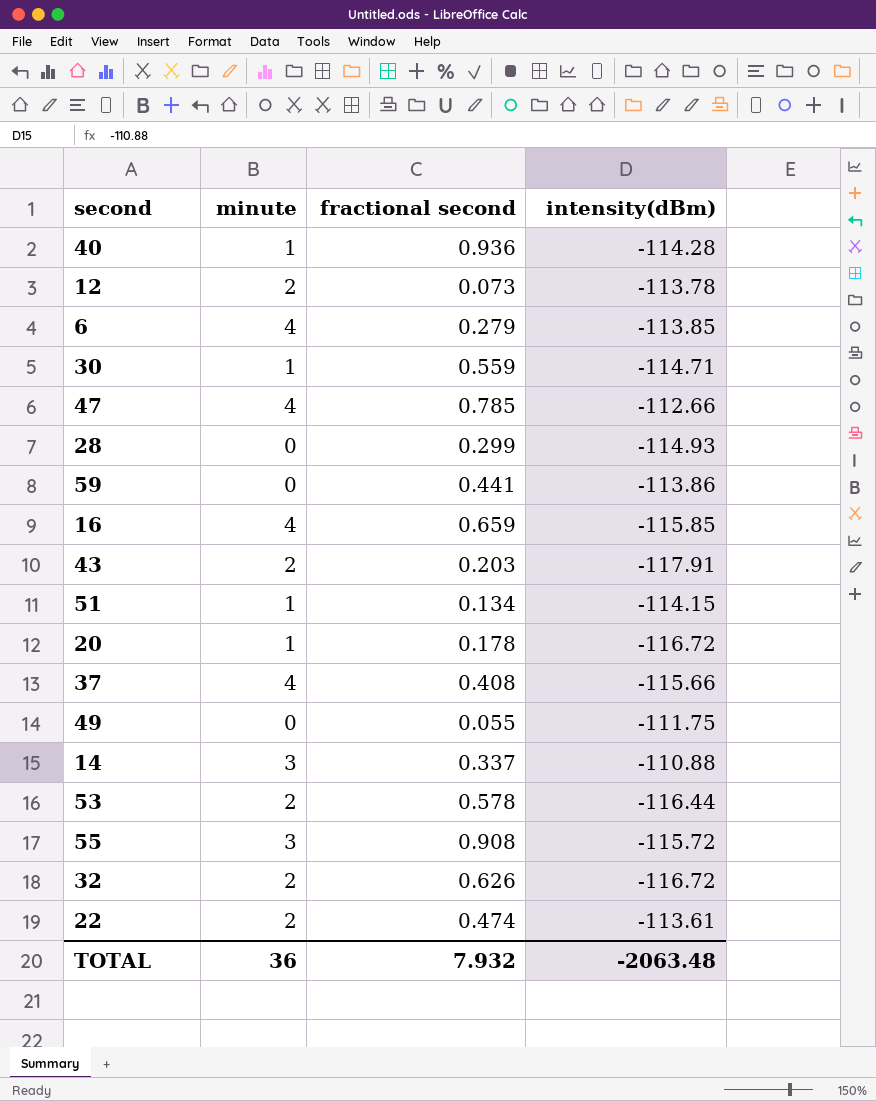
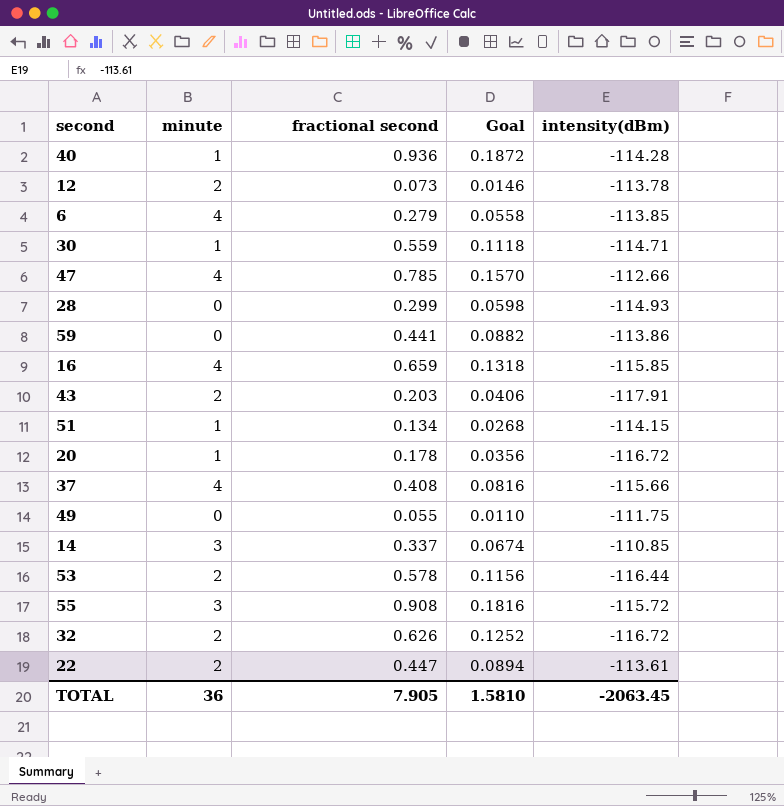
column Goal | formula: none -> [fractional second] * 0.2
14 | intensity(dBm): -110.88 -> -110.85
22 | fractional second: 0.474 -> 0.447
TOTAL | fractional second: 7.932 -> 7.905
TOTAL | intensity(dBm): -2063.48 -> -2063.45

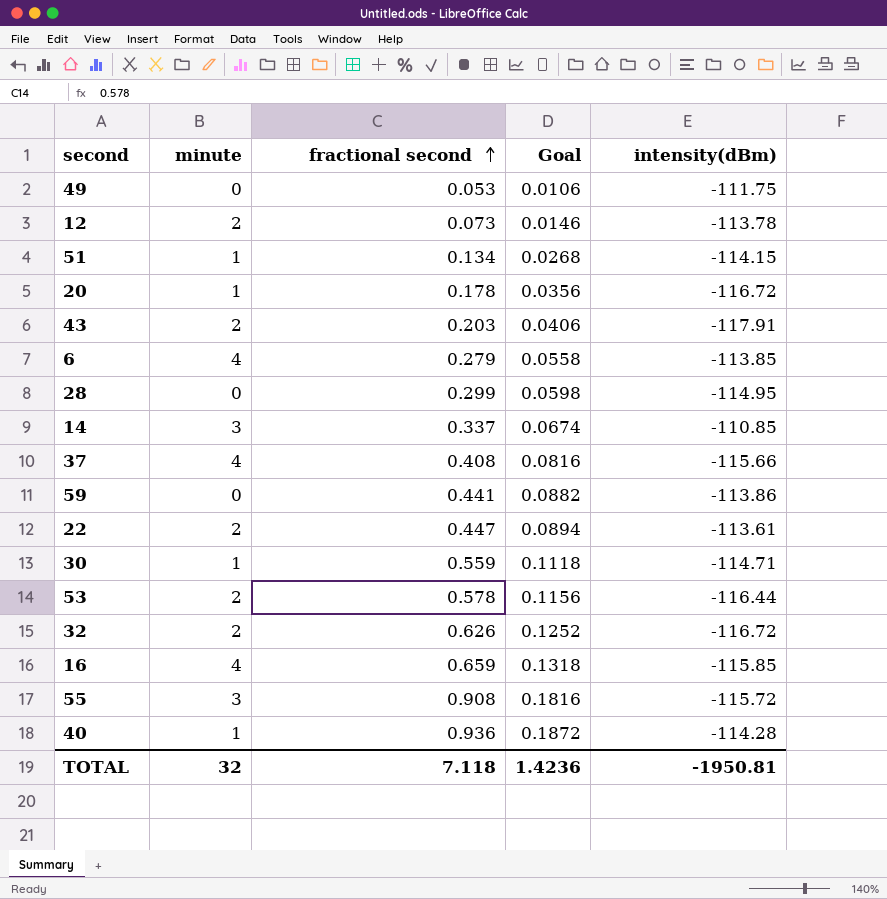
row order: none -> fractional second ascending
row 47: 4 | 0.785 | 0.1570 | -112.66 -> none
49 | fractional second: 0.055 -> 0.053
49 | Goal: 0.0110 -> 0.0106
28 | intensity(dBm): -114.93 -> -114.95
TOTAL | minute: 36 -> 32
TOTAL | fractional second: 7.905 -> 7.118
TOTAL | Goal: 1.5810 -> 1.4236
TOTAL | intensity(dBm): -2063.45 -> -1950.81

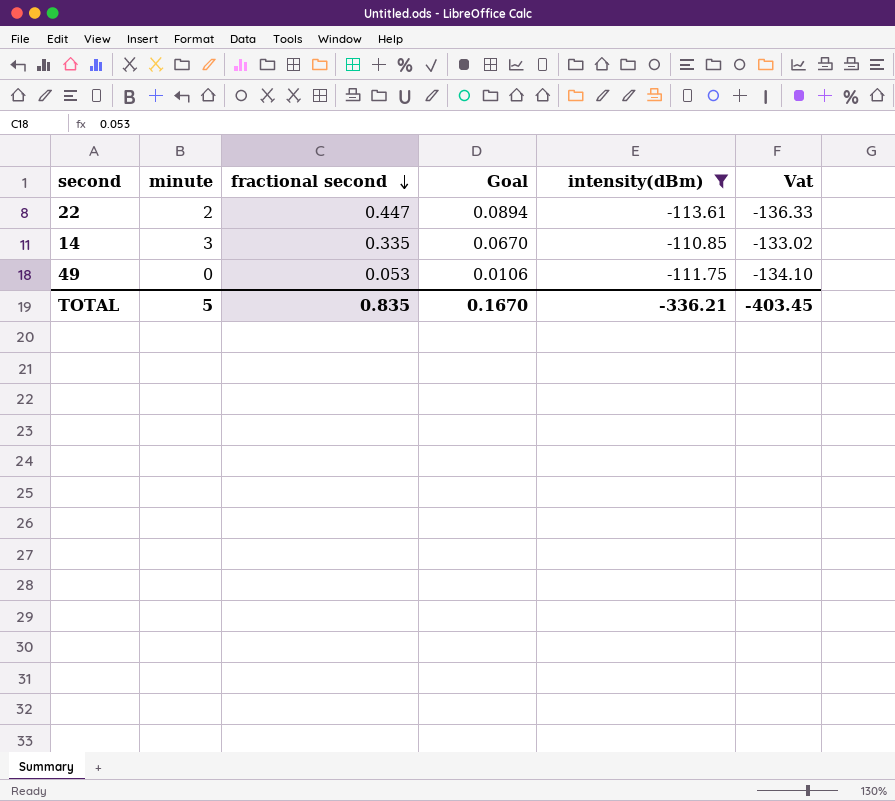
filter: none -> intensity(dBm) >= -113.61
row order: fractional second ascending -> fractional second descending
column Vat | formula: none -> [intensity(dBm)] * 1.2
14 | fractional second: 0.337 -> 0.335
14 | Goal: 0.0674 -> 0.0670
TOTAL | minute: 32 -> 5
TOTAL | fractional second: 7.118 -> 0.835
TOTAL | Goal: 1.4236 -> 0.1670
TOTAL | intensity(dBm): -1950.81 -> -336.21

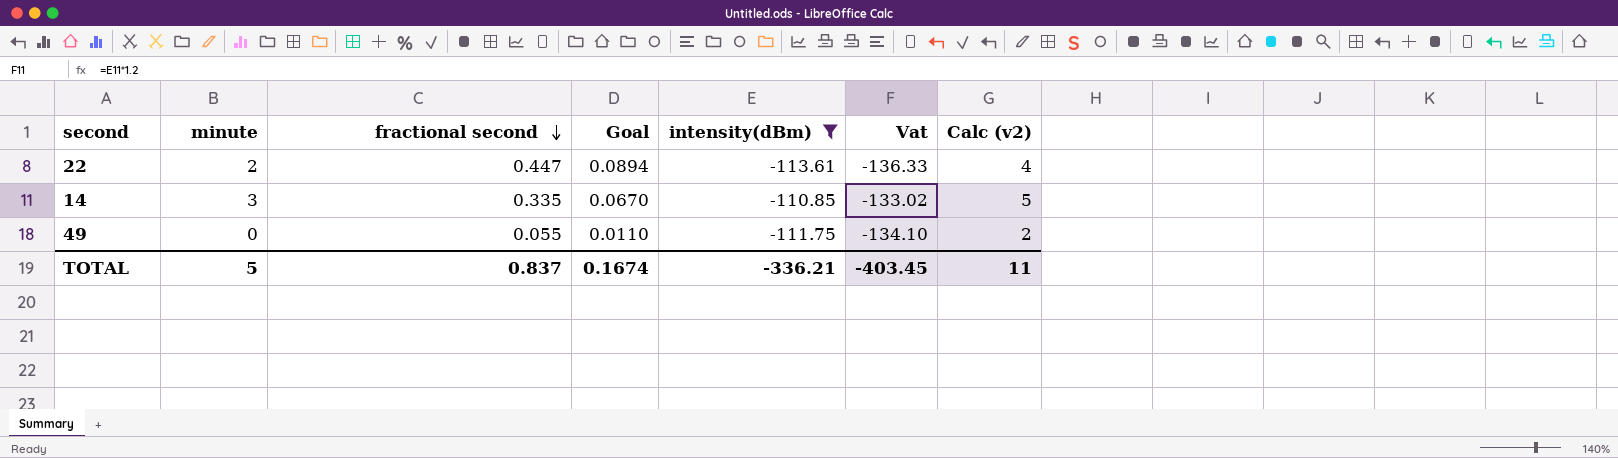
column Calc (v2) | formula: none -> [minute] + 2
49 | fractional second: 0.053 -> 0.055
49 | Goal: 0.0106 -> 0.0110
TOTAL | fractional second: 0.835 -> 0.837
TOTAL | Goal: 0.1670 -> 0.1674

